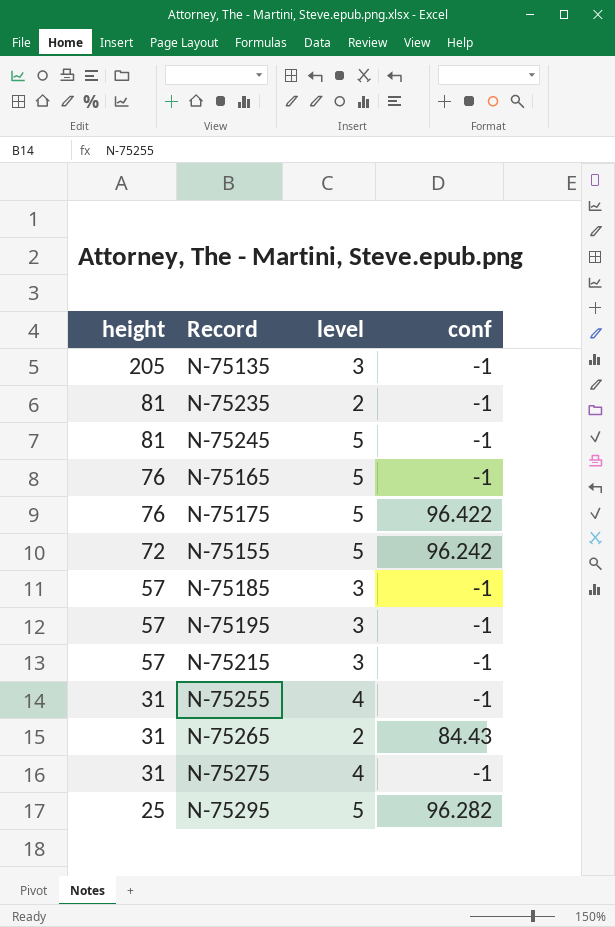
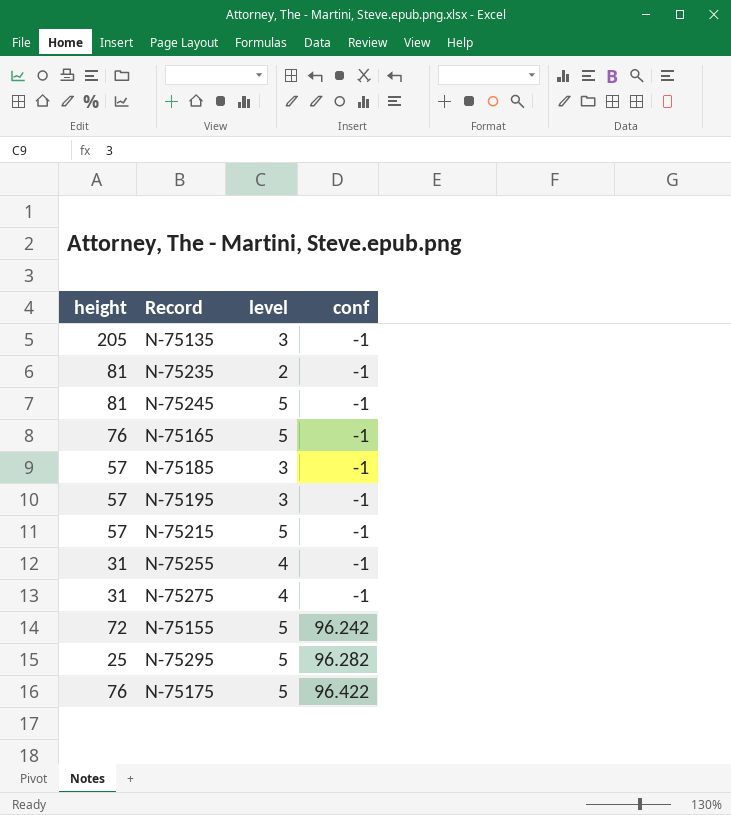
row order: height descending -> conf ascending
row N-75265: 31 | 2 | 84.43 -> none
N-75215 | level: 3 -> 5

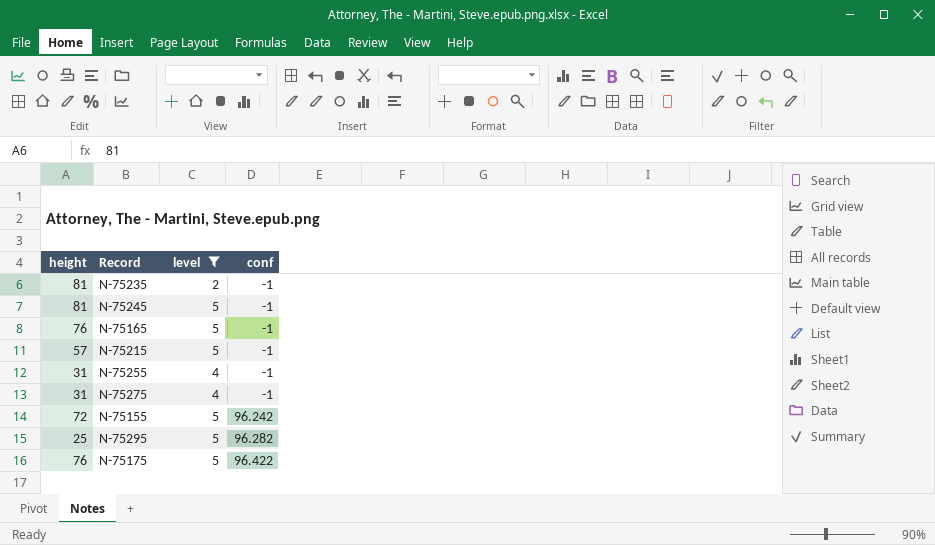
filter: none -> level != 3

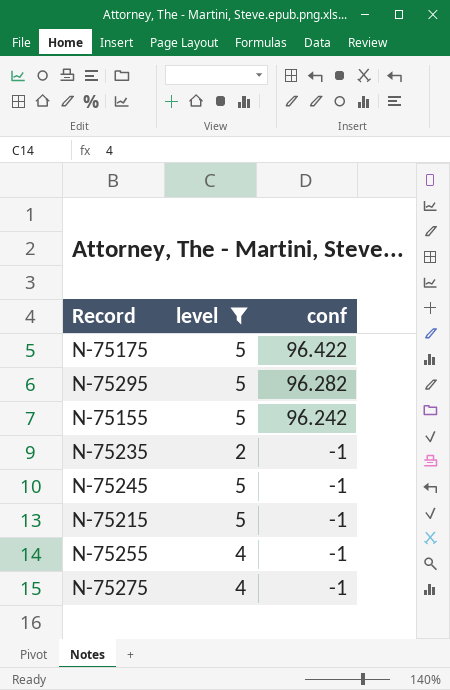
row order: conf ascending -> conf descending
column height | position: 1 -> none
row N-75165: 76 | 5 | -1 -> none

